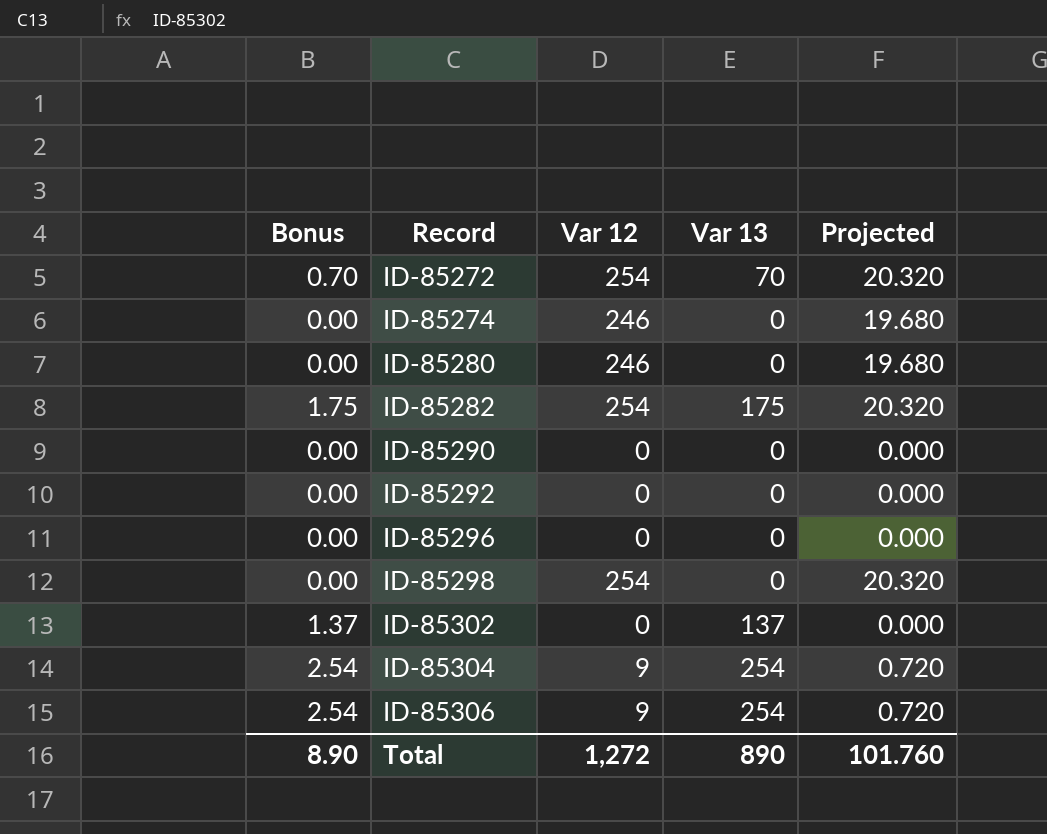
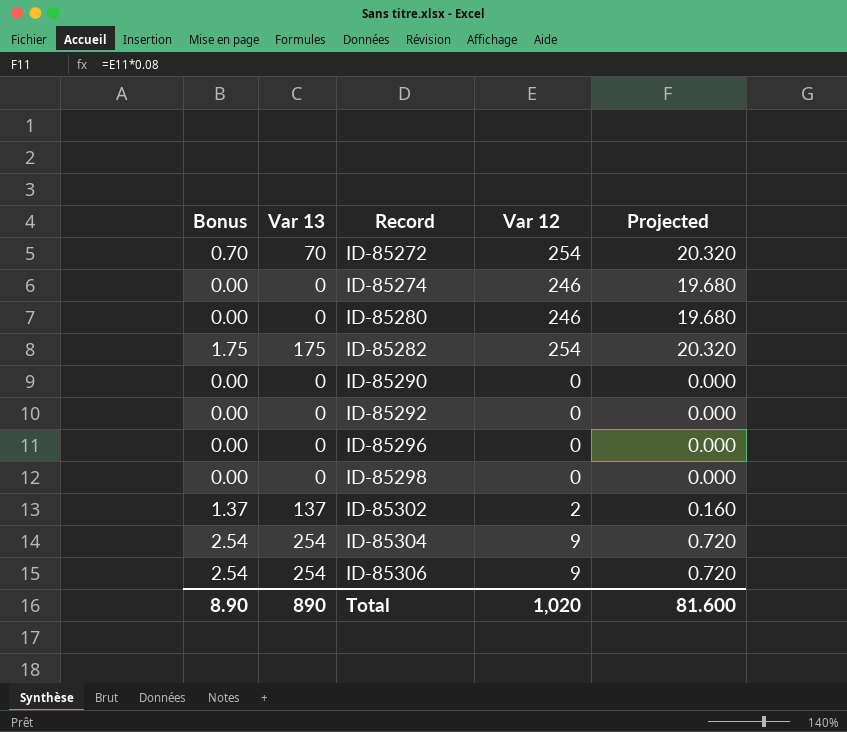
column Var 13 | position: 4 -> 2
ID-85298 | Var 12: 254 -> 0
ID-85298 | Projected: 20.320 -> 0.000
ID-85302 | Var 12: 0 -> 2
ID-85302 | Projected: 0.000 -> 0.160
Total | Var 12: 1,272 -> 1,020
Total | Projected: 101.760 -> 81.600

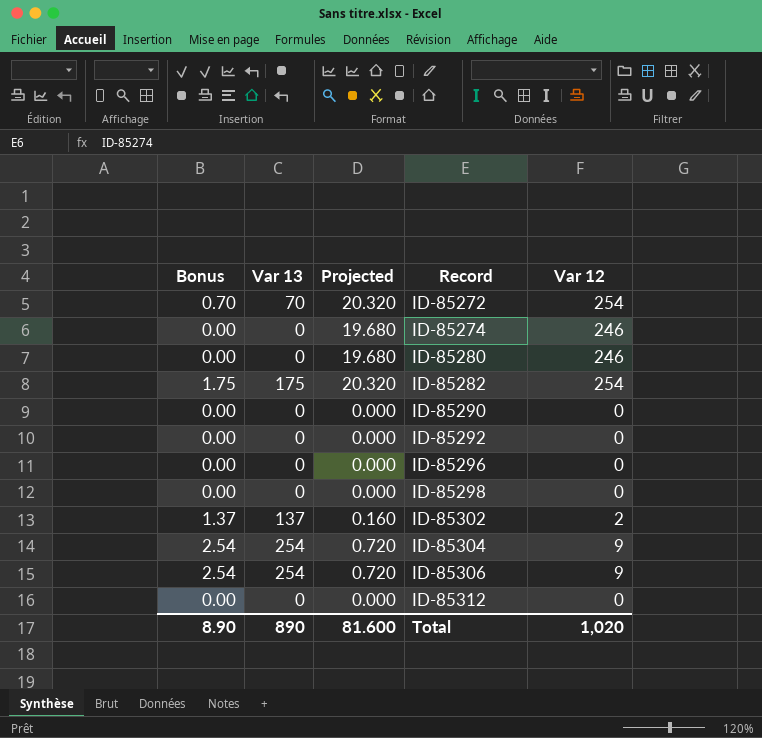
column Projected | position: 5 -> 3
row ID-85312: none -> 0.00 | 0 | 0.000 | 0

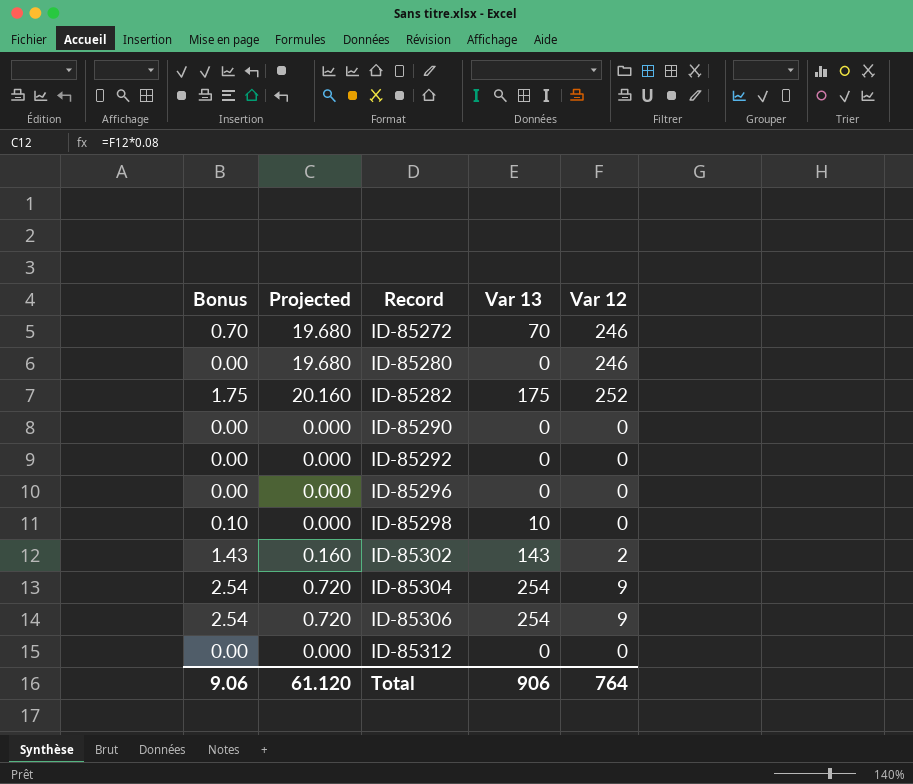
column Var 13 | position: 2 -> 4
row ID-85274: 0.00 | 0 | 19.680 | 246 -> none
ID-85272 | Projected: 20.320 -> 19.680
ID-85272 | Var 12: 254 -> 246
ID-85282 | Projected: 20.320 -> 20.160
ID-85282 | Var 12: 254 -> 252
ID-85298 | Bonus: 0.00 -> 0.10
ID-85298 | Var 13: 0 -> 10
ID-85302 | Bonus: 1.37 -> 1.43
ID-85302 | Var 13: 137 -> 143
Total | Bonus: 8.90 -> 9.06
Total | Projected: 81.600 -> 61.120
Total | Var 13: 890 -> 906
Total | Var 12: 1,020 -> 764

